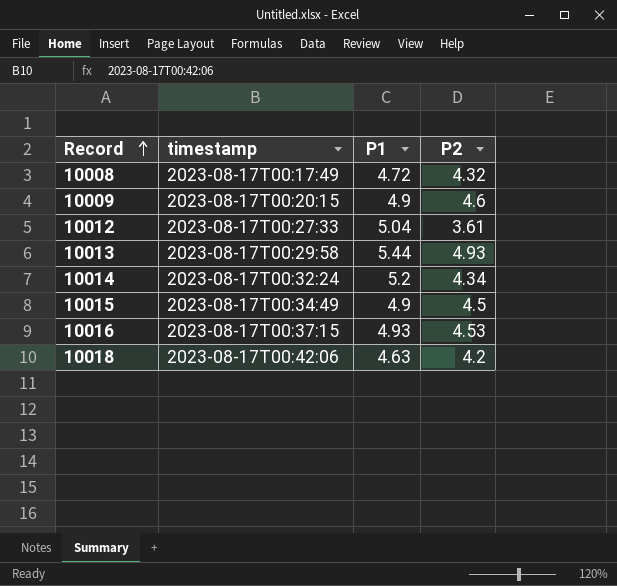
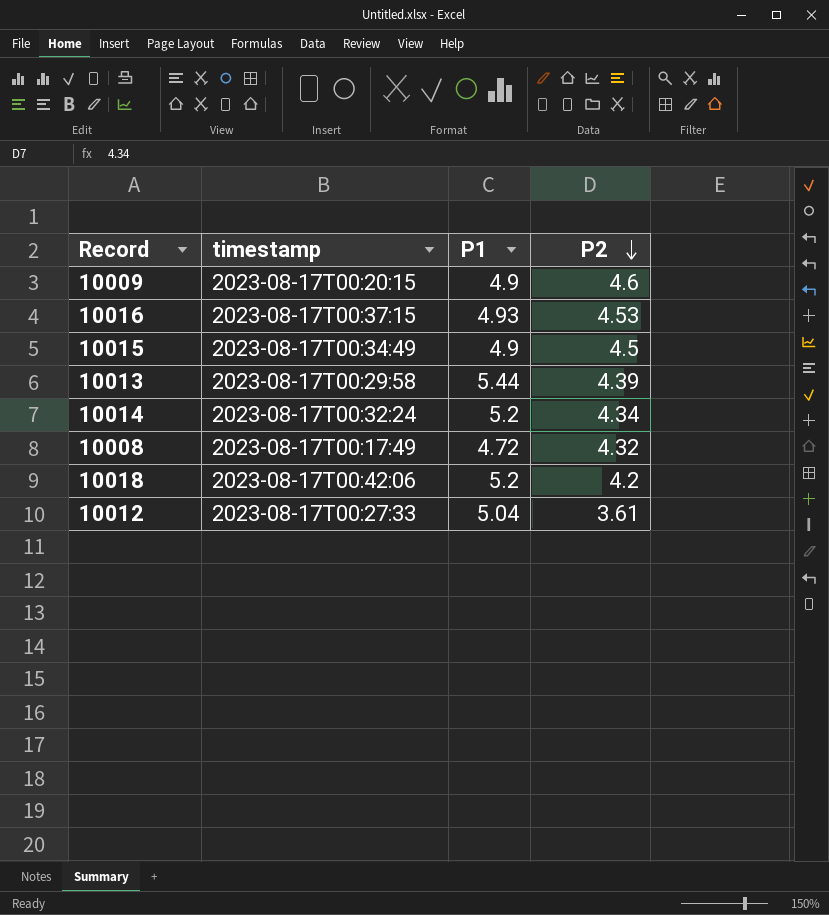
row order: Record ascending -> P2 descending
10013 | P2: 4.93 -> 4.39
10018 | P1: 4.63 -> 5.2

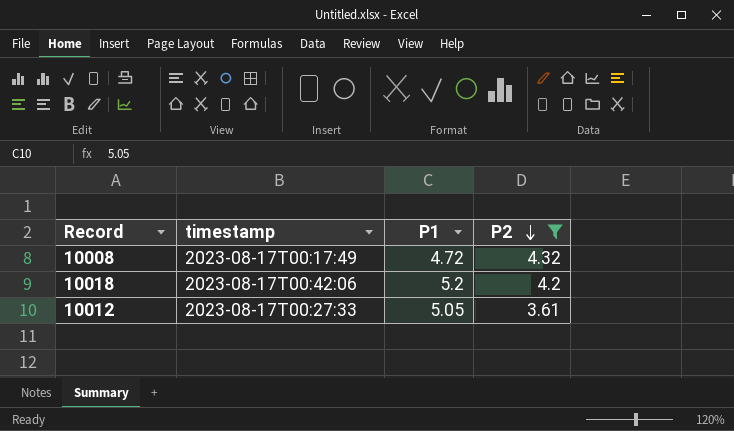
filter: none -> P2 <= 4.32
10012 | P1: 5.04 -> 5.05

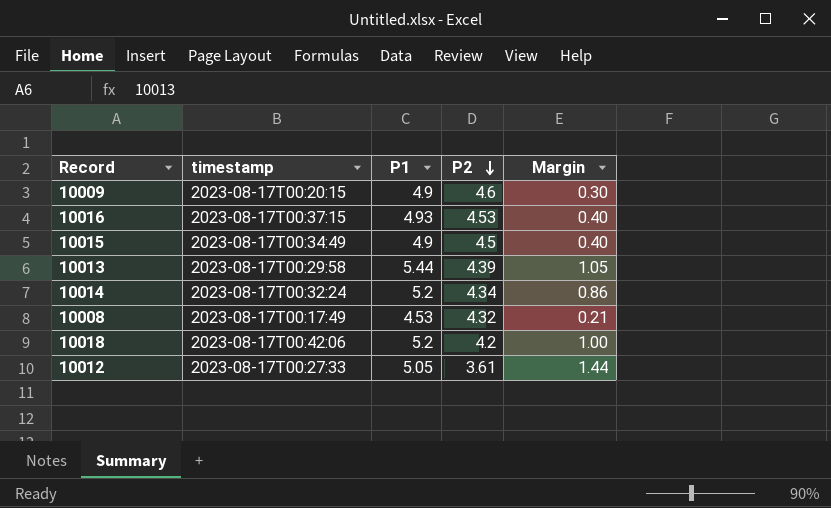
filter: P2 <= 4.32 -> none
column Margin | formula: none -> [P1] - [P2]
10008 | P1: 4.72 -> 4.53

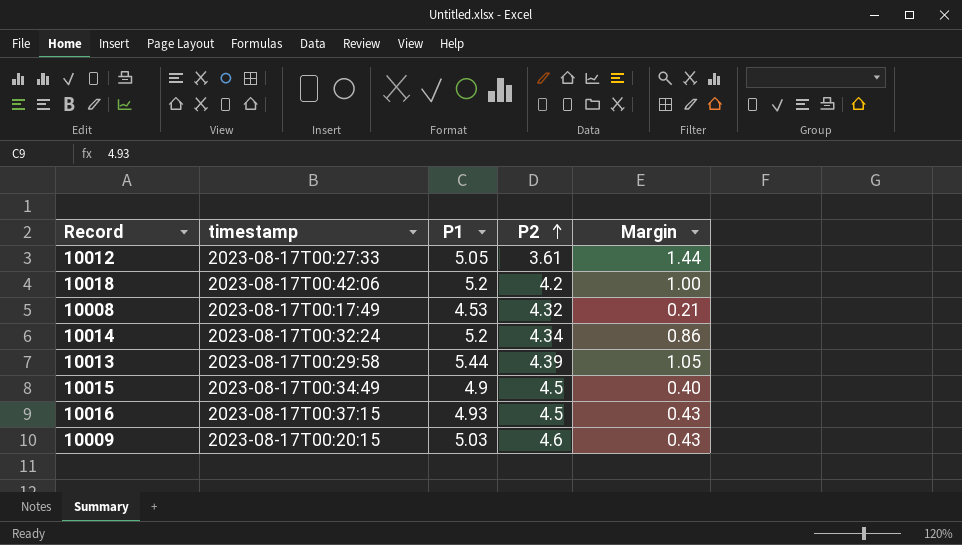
row order: P2 descending -> P2 ascending
10016 | P2: 4.53 -> 4.5
10016 | Margin: 0.40 -> 0.43
10009 | P1: 4.9 -> 5.03
10009 | Margin: 0.30 -> 0.43

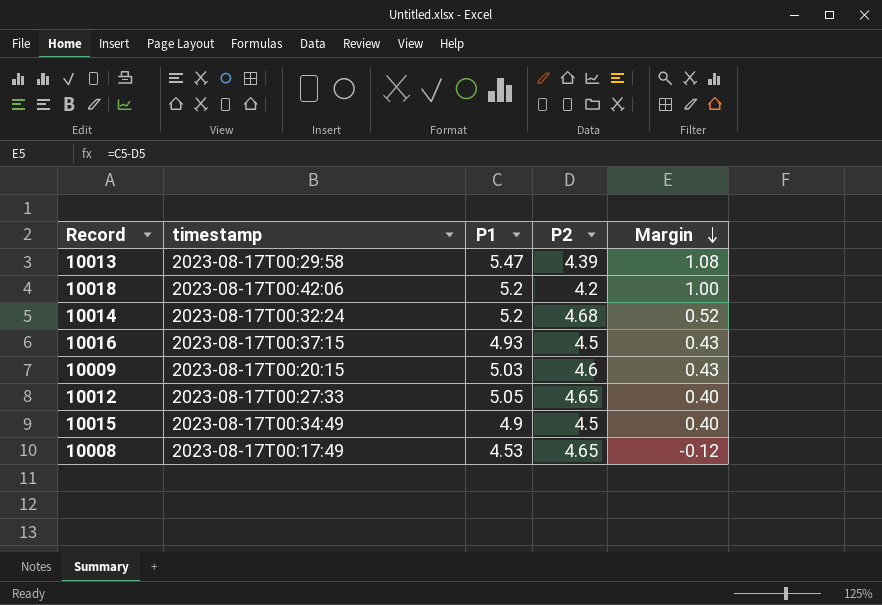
row order: P2 ascending -> Margin descending
10013 | P1: 5.44 -> 5.47
10013 | Margin: 1.05 -> 1.08
10014 | P2: 4.34 -> 4.68
10014 | Margin: 0.86 -> 0.52
10012 | P2: 3.61 -> 4.65
10012 | Margin: 1.44 -> 0.40
10008 | P2: 4.32 -> 4.65
10008 | Margin: 0.21 -> -0.12

